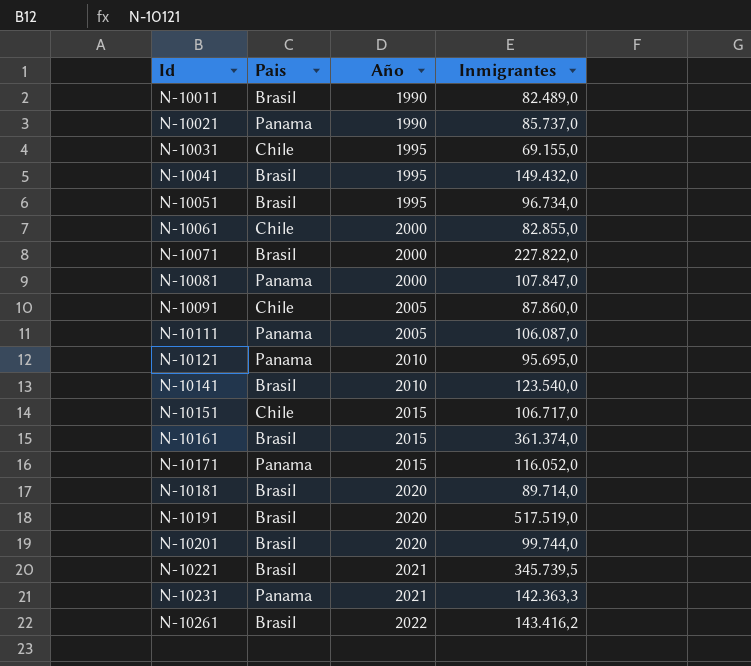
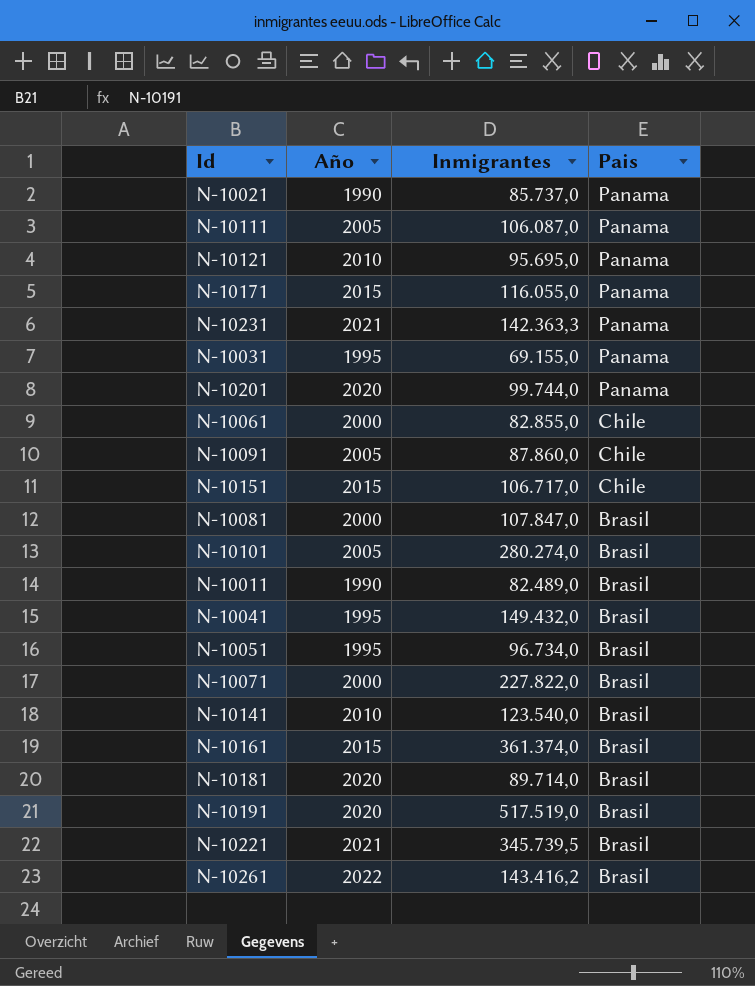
row order: Id ascending -> Pais descending
column Pais | position: 2 -> 4
N-10171 | Inmigrantes: 116.052,0 -> 116.055,0
N-10031 | Pais: Chile -> Panama
N-10201 | Pais: Brasil -> Panama
N-10081 | Pais: Panama -> Brasil
row N-10101: none -> 2005 | 280.274,0 | Brasil

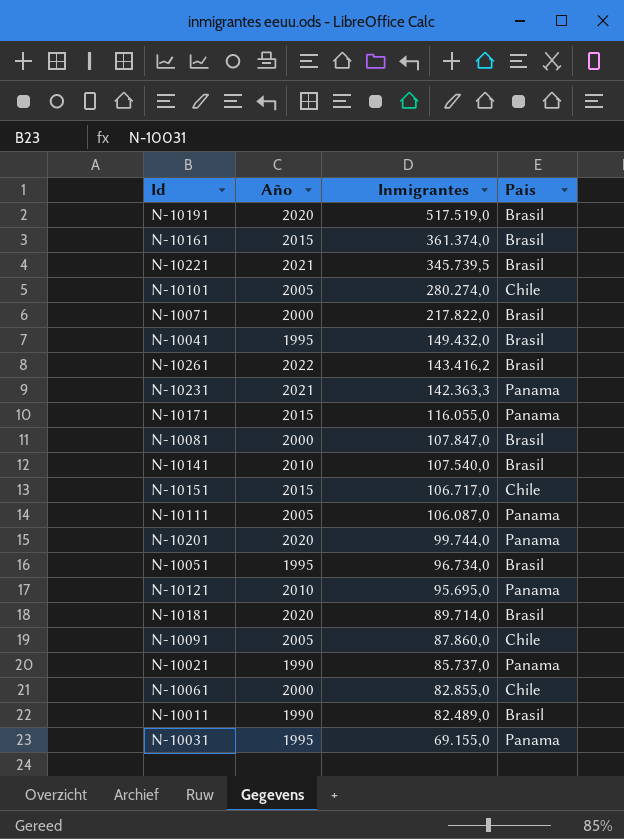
row order: Pais descending -> Inmigrantes descending
N-10101 | Pais: Brasil -> Chile
N-10071 | Inmigrantes: 227.822,0 -> 217.822,0
N-10141 | Inmigrantes: 123.540,0 -> 107.540,0

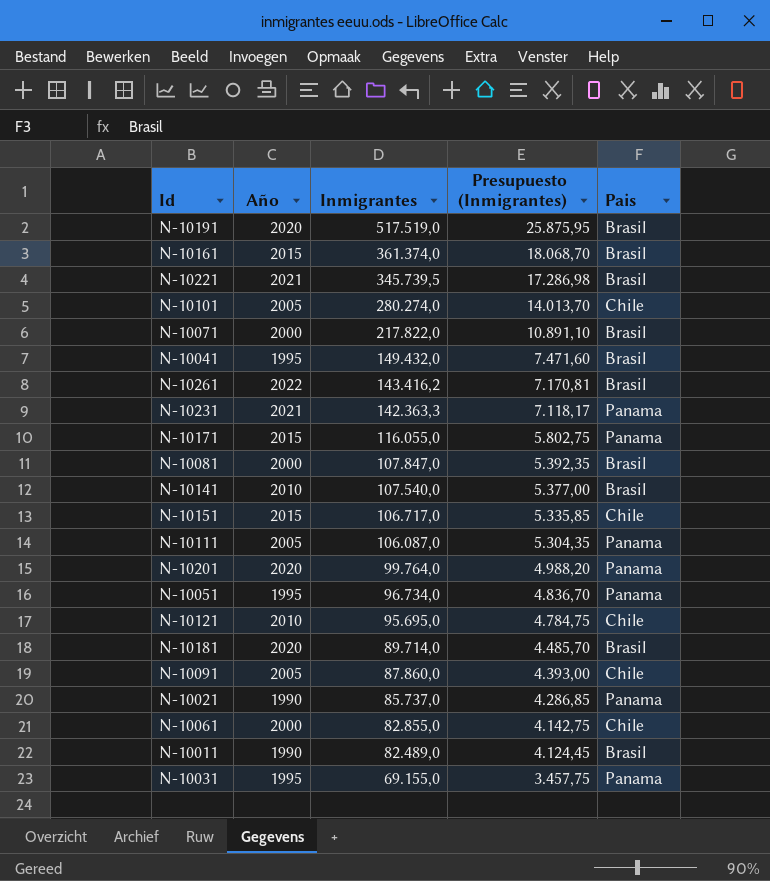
column Presupuesto (Inmigrantes) | formula: none -> [Inmigrantes] * 0,05
N-10201 | Inmigrantes: 99.744,0 -> 99.764,0
N-10051 | Pais: Brasil -> Panama
N-10121 | Pais: Panama -> Chile

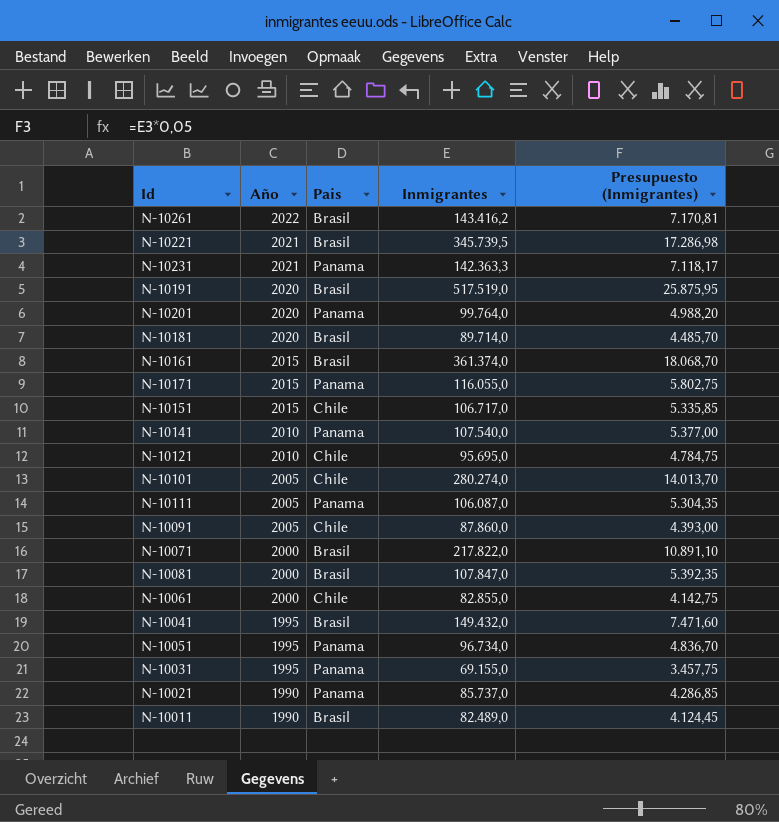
row order: Inmigrantes descending -> Año descending
column Pais | position: 5 -> 3
N-10141 | Pais: Brasil -> Panama

